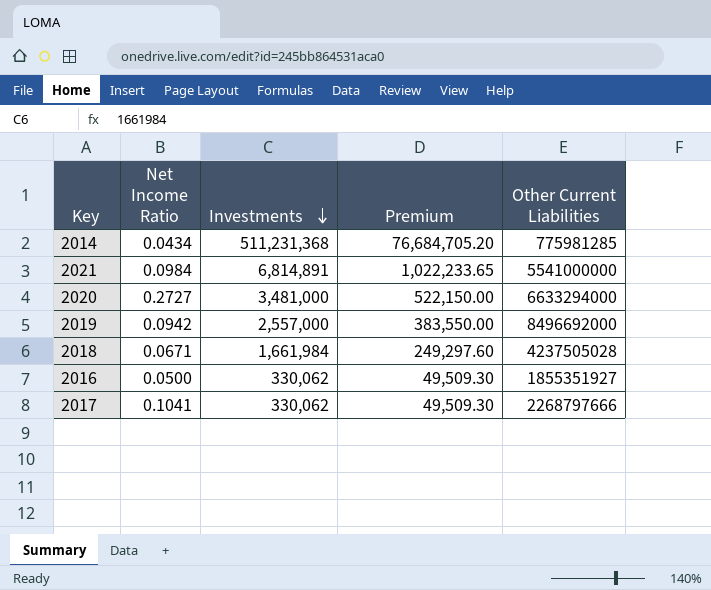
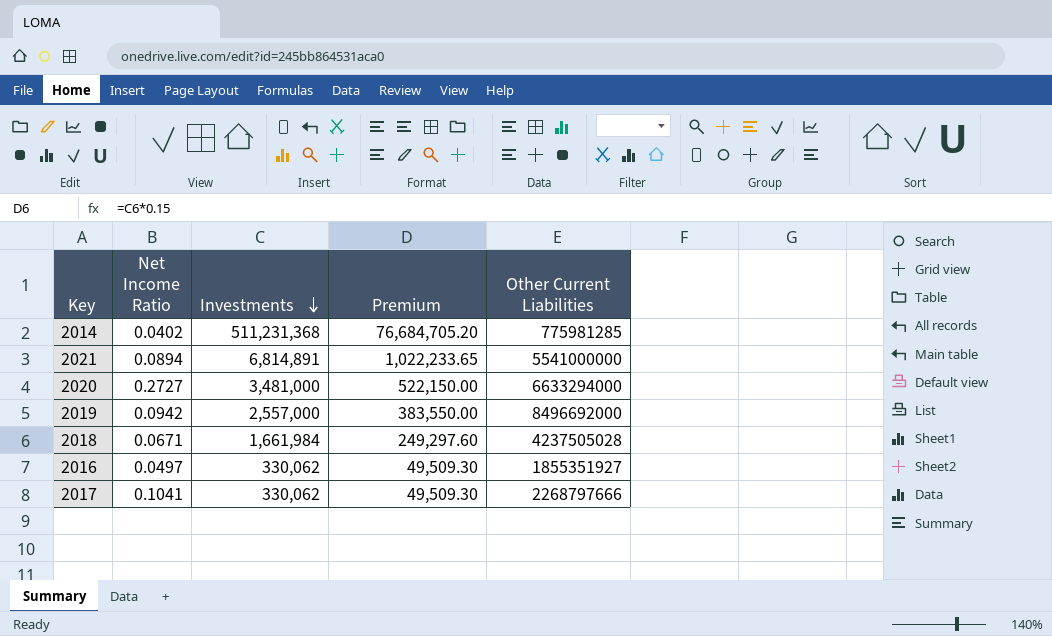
2014 | Net Income Ratio: 0.0434 -> 0.0402
2021 | Net Income Ratio: 0.0984 -> 0.0894
2016 | Net Income Ratio: 0.0500 -> 0.0497

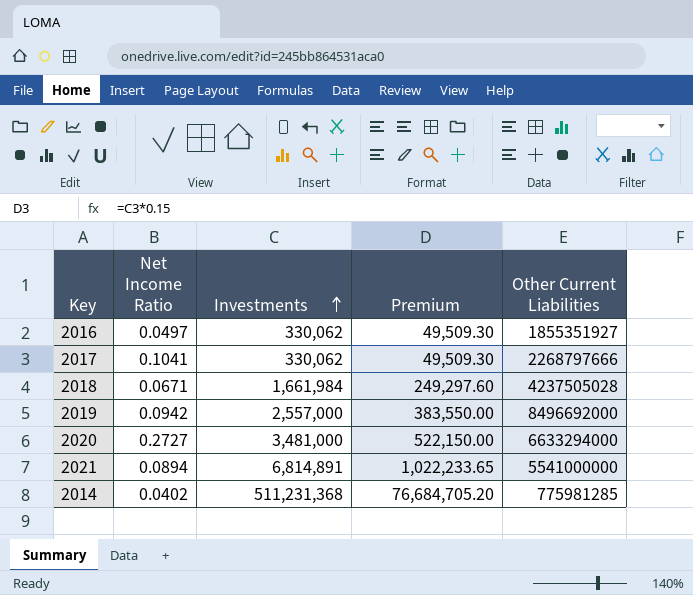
row order: Investments descending -> Investments ascending

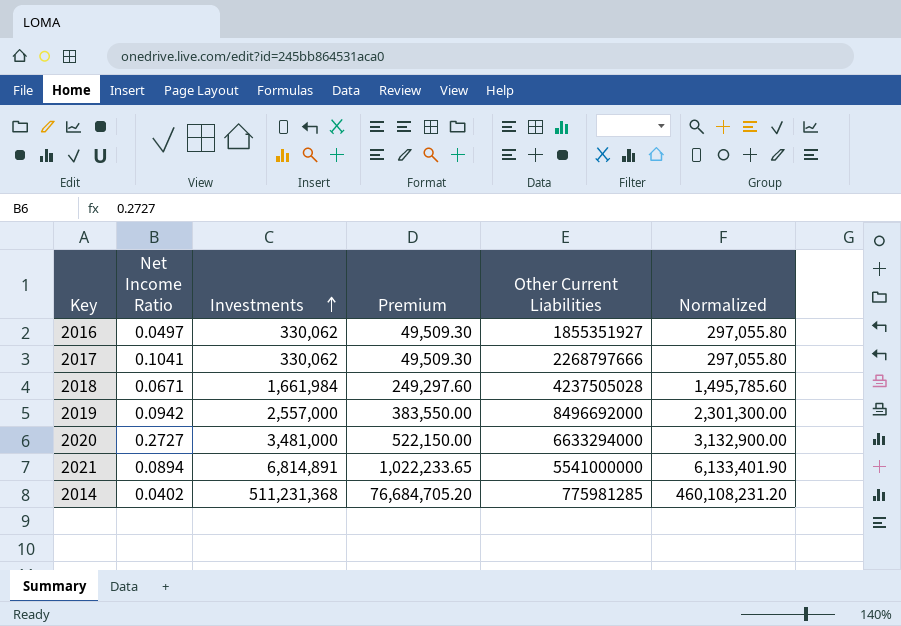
column Normalized | formula: none -> [Investments] * 0.9

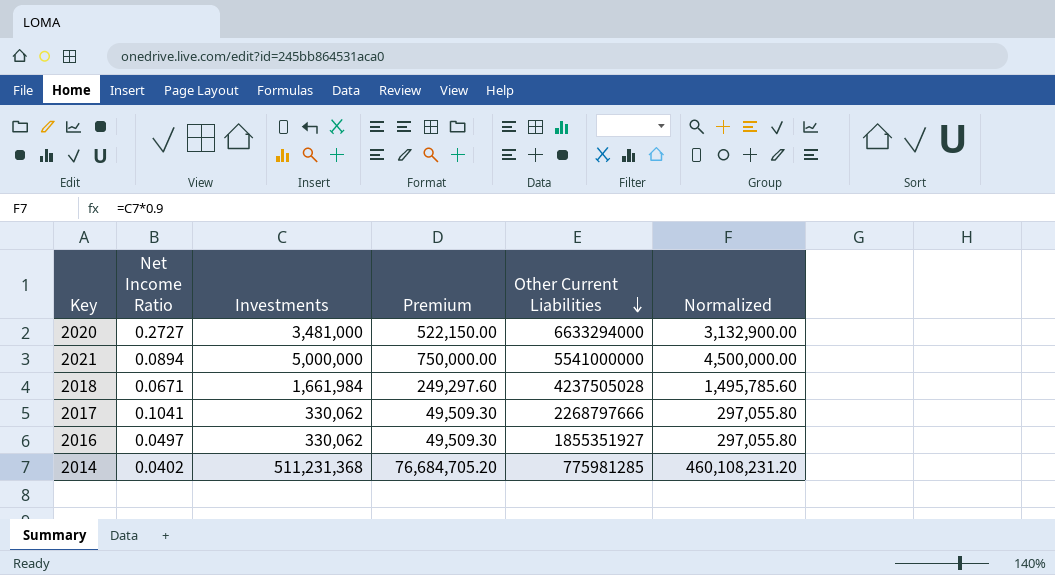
row order: Investments ascending -> Other Current Liabilities descending
row 2019: 0.0942 | 2,557,000 | 383,550.00 | 8496692000 | 2,301,300.00 -> none
2021 | Investments: 6,814,891 -> 5,000,000
2021 | Premium: 1,022,233.65 -> 750,000.00
2021 | Normalized: 6,133,401.90 -> 4,500,000.00

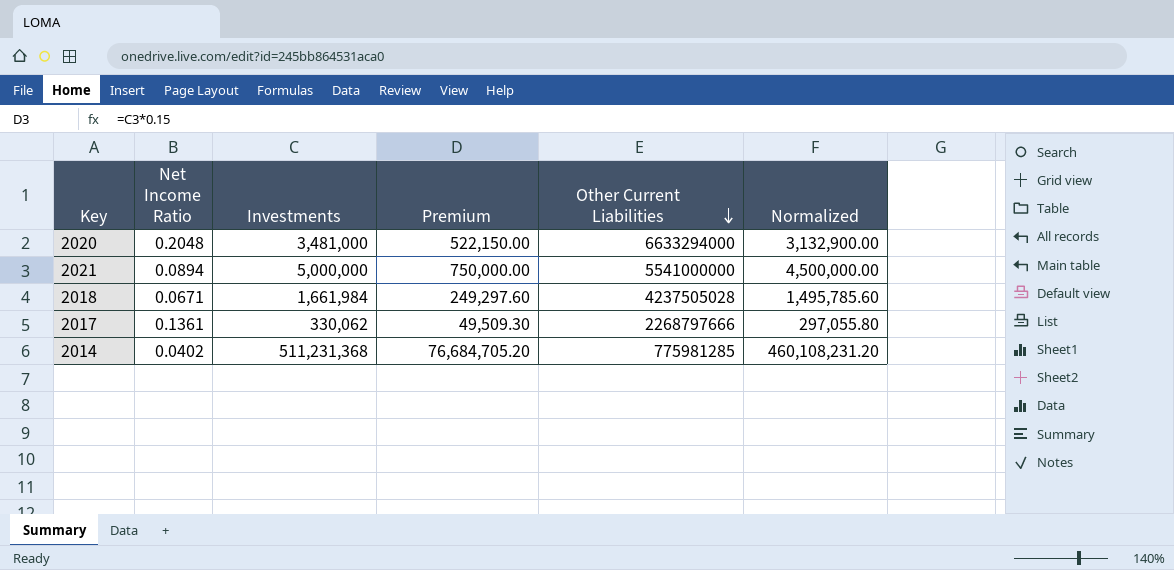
row 2016: 0.0497 | 330,062 | 49,509.30 | 1855351927 | 297,055.80 -> none
2020 | Net Income Ratio: 0.2727 -> 0.2048
2017 | Net Income Ratio: 0.1041 -> 0.1361

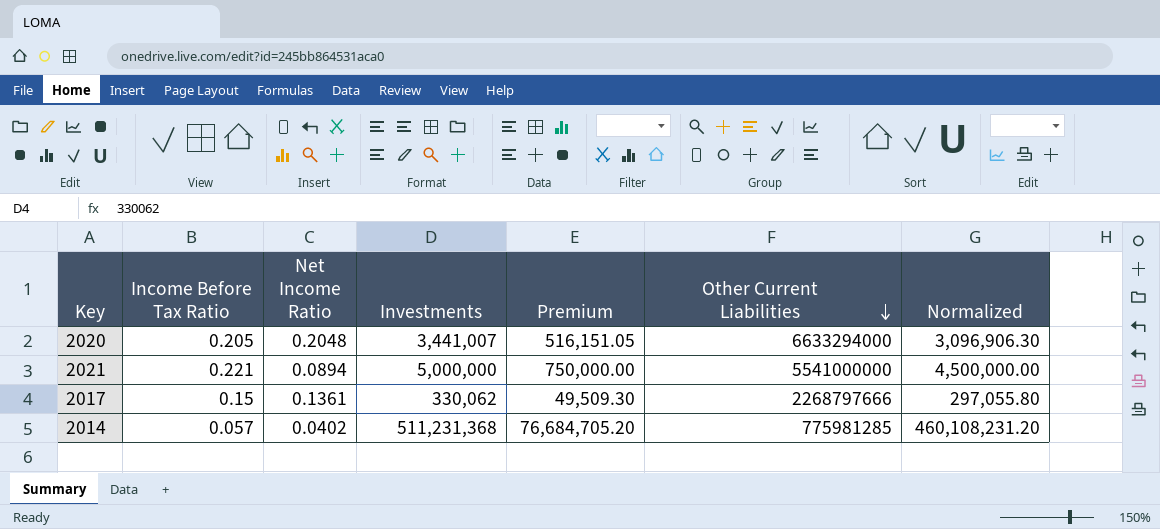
column Income Before Tax Ratio | position: none -> 2
row 2018: 0.0671 | 1,661,984 | 249,297.60 | 4237505028 | 1,495,785.60 -> none
2020 | Investments: 3,481,000 -> 3,441,007
2020 | Premium: 522,150.00 -> 516,151.05
2020 | Normalized: 3,132,900.00 -> 3,096,906.30

